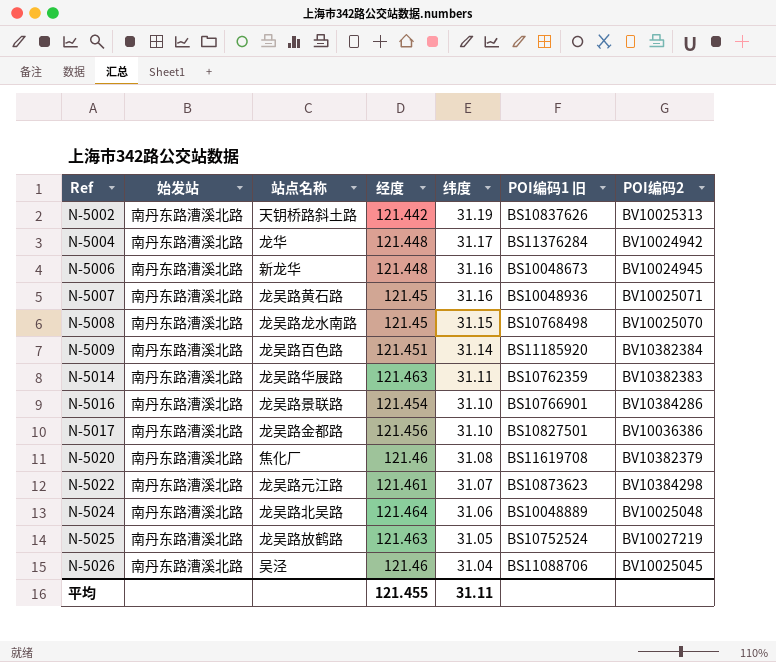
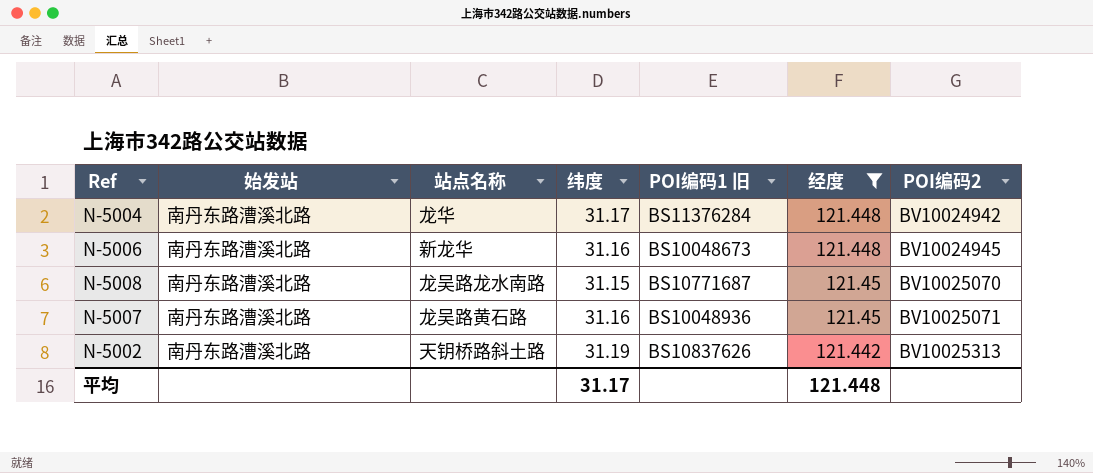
filter: none -> 经度 <= 121.45
row order: Ref ascending -> POI编码2 ascending
column 经度 | position: 4 -> 6
N-5008 | POI编码1 旧: BS10768498 -> BS10771687
平均 | 纬度: 31.11 -> 31.17
平均 | 经度: 121.455 -> 121.448

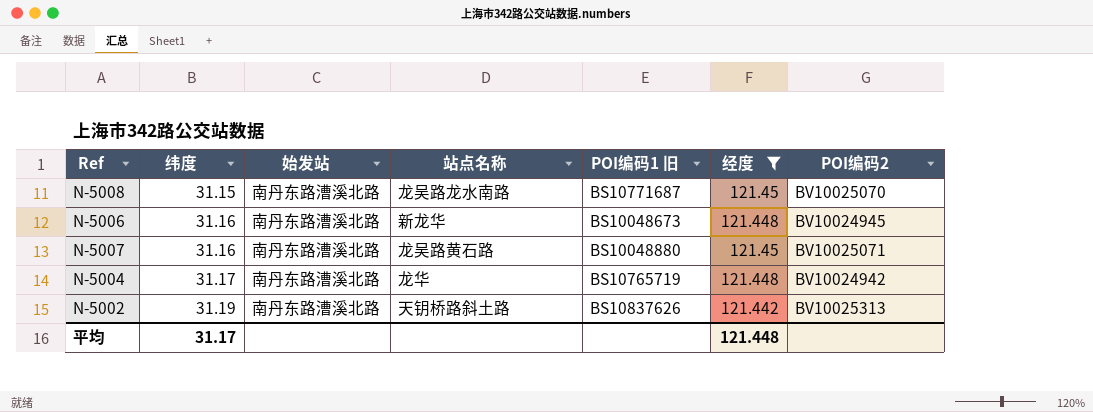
row order: POI编码2 ascending -> 纬度 ascending
column 纬度 | position: 4 -> 2
N-5007 | POI编码1 旧: BS10048936 -> BS10048880
N-5004 | POI编码1 旧: BS11376284 -> BS10765719

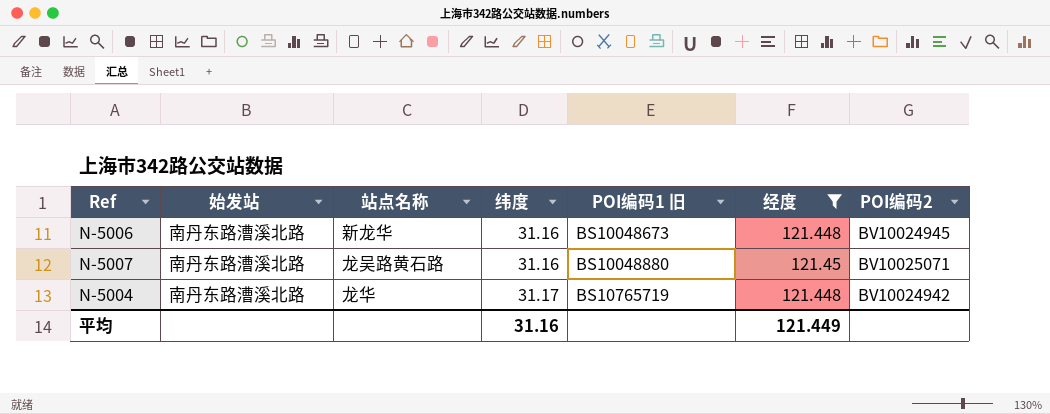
column 纬度 | position: 2 -> 4
row N-5008: 31.15 | 南丹东路漕溪北路 | 龙吴路龙水南路 | BS10771687 | 121.45 | BV10025070 -> none
row N-5002: 31.19 | 南丹东路漕溪北路 | 天钥桥路斜土路 | BS10837626 | 121.442 | BV10025313 -> none
平均 | 纬度: 31.17 -> 31.16
平均 | 经度: 121.448 -> 121.449

